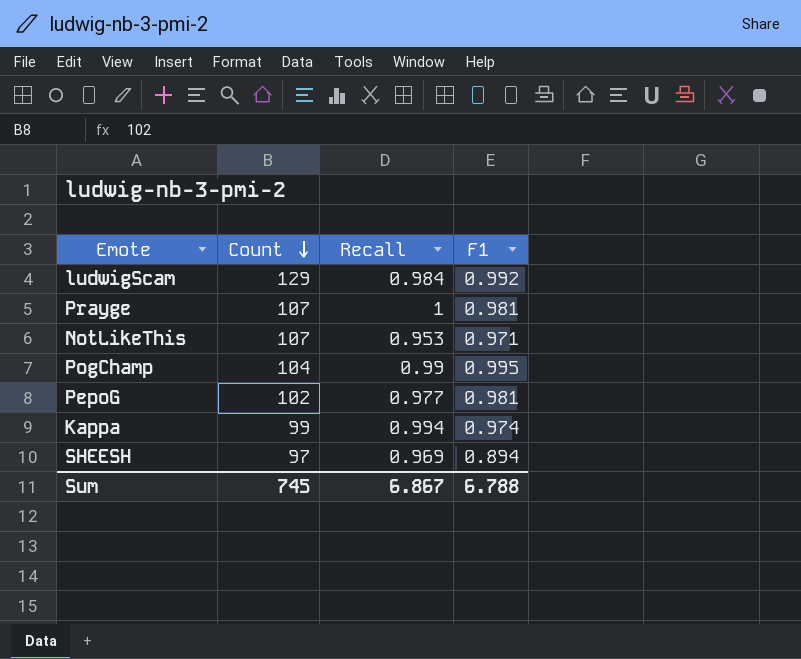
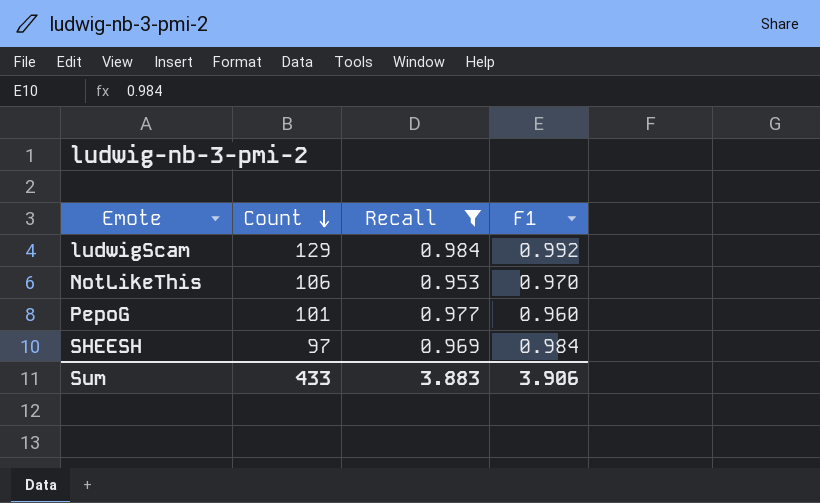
filter: none -> Recall <= 0.984
NotLikeThis | Count: 107 -> 106
NotLikeThis | F1: 0.971 -> 0.970
PepoG | Count: 102 -> 101
PepoG | F1: 0.981 -> 0.960
SHEESH | F1: 0.894 -> 0.984
Sum | Count: 745 -> 433
Sum | Recall: 6.867 -> 3.883
Sum | F1: 6.788 -> 3.906

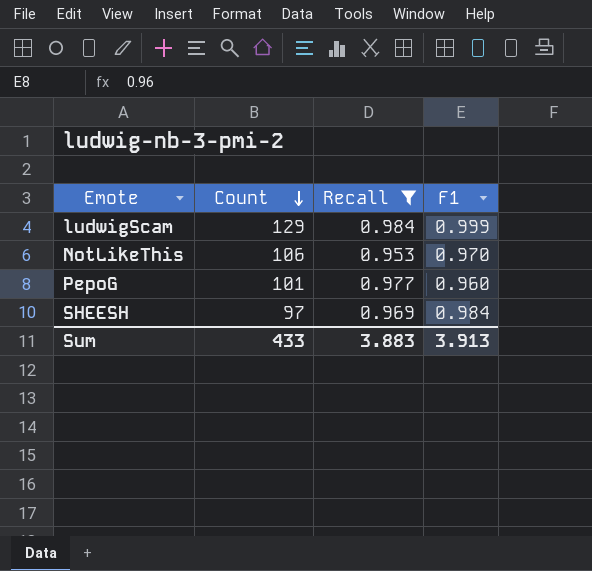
ludwigScam | F1: 0.992 -> 0.999
Sum | F1: 3.906 -> 3.913

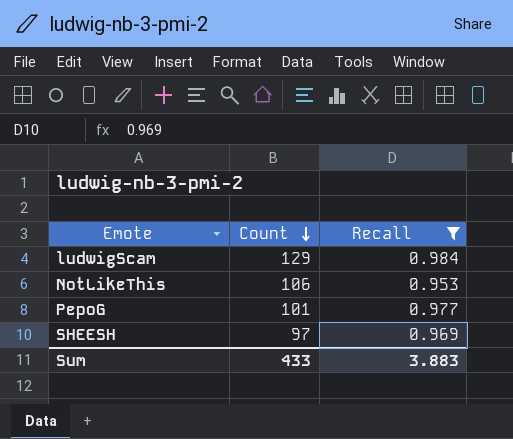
column F1 | position: 4 -> none

